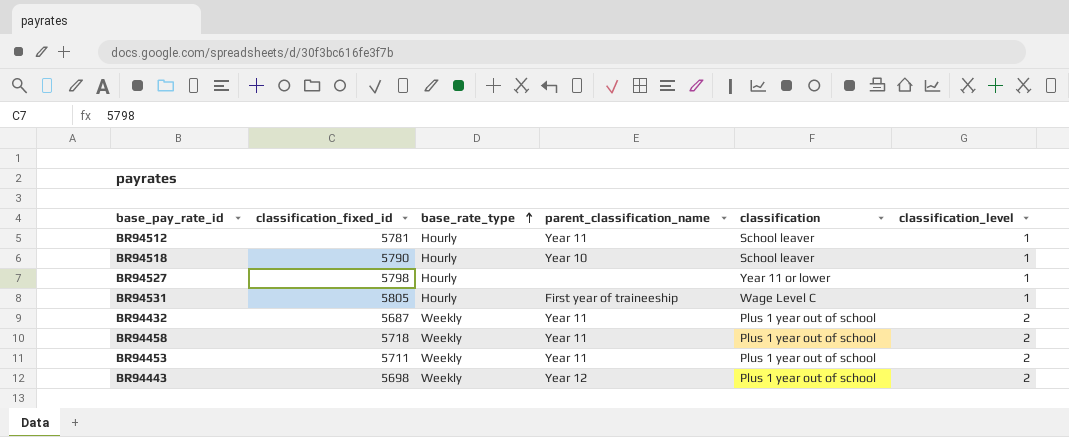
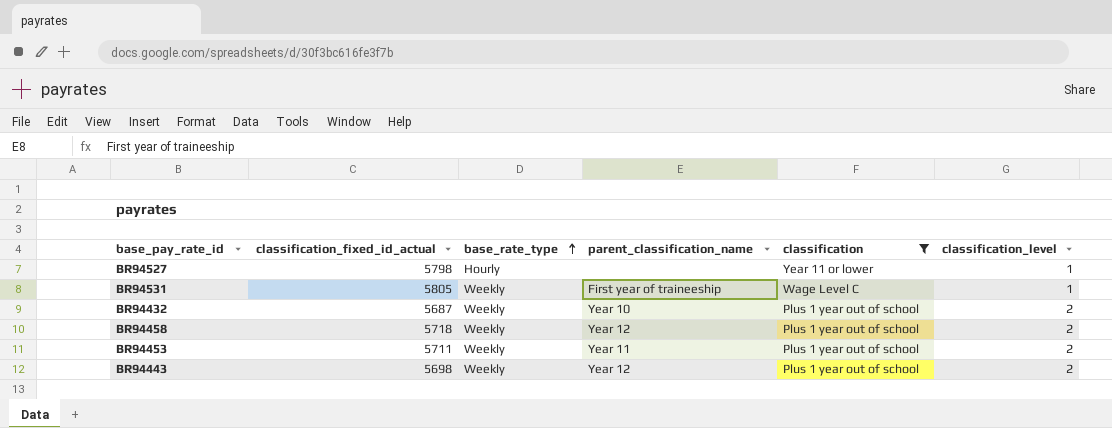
filter: none -> classification != School leaver
column name: classification_fixed_id -> classification_fixed_id_actual
BR94531 | base_rate_type: Hourly -> Weekly
BR94432 | parent_classification_name: Year 11 -> Year 10
BR94458 | parent_classification_name: Year 11 -> Year 12

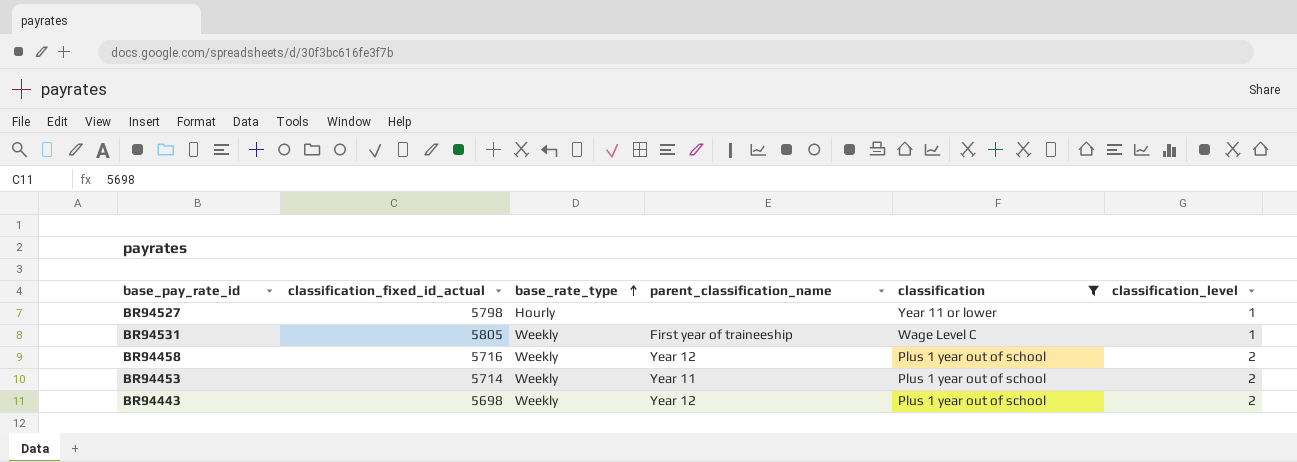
row BR94432: 5687 | Weekly | Year 10 | Plus 1 year out of school | 2 -> none
BR94458 | classification_fixed_id_actual: 5718 -> 5716
BR94453 | classification_fixed_id_actual: 5711 -> 5714

